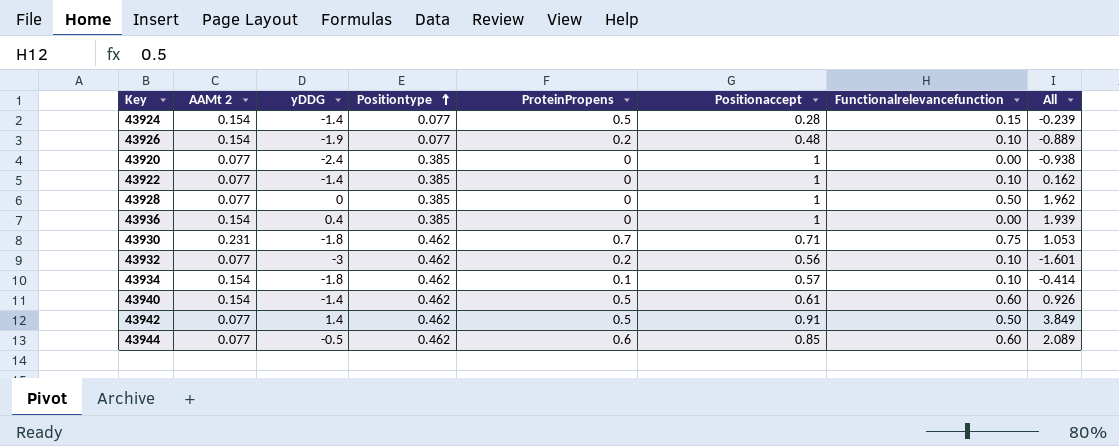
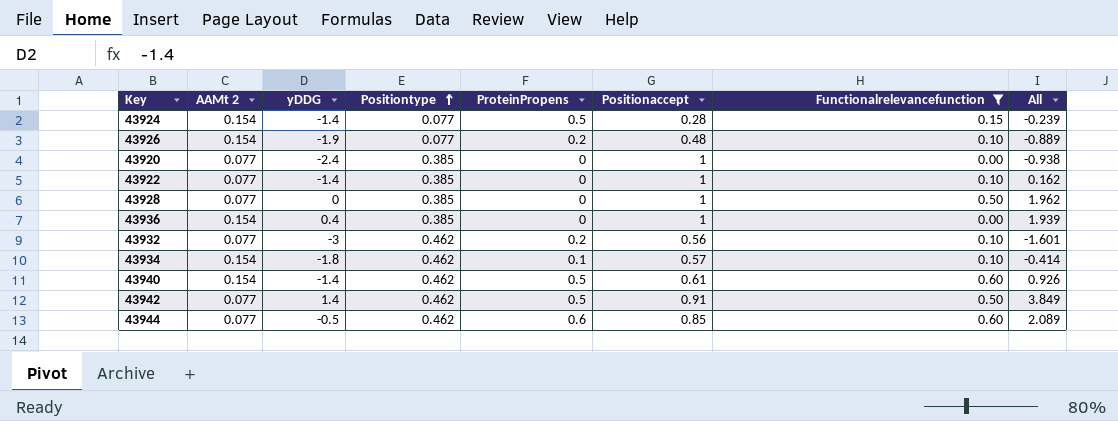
filter: none -> Functionalrelevancefunction != 0.75

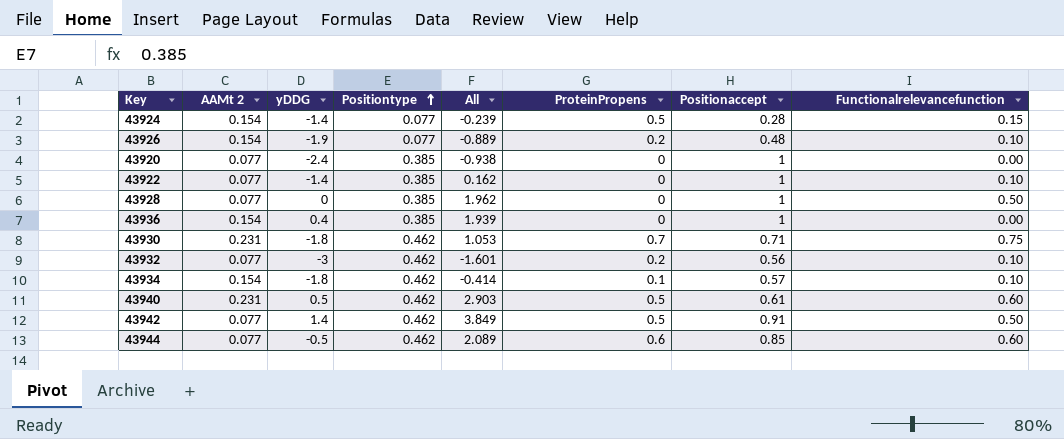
filter: Functionalrelevancefunction != 0.75 -> none
column All | position: 8 -> 5
43940 | AAMt 2: 0.154 -> 0.231
43940 | yDDG: -1.4 -> 0.5
43940 | All: 0.926 -> 2.903

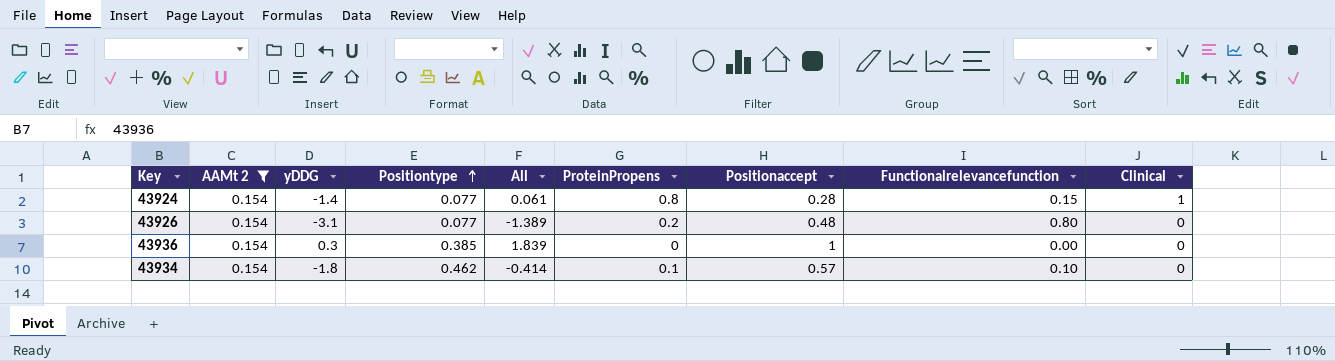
filter: none -> AAMt 2 = 0.154
column Clinical | position: none -> 9
43924 | All: -0.239 -> 0.061
43924 | ProteinPropens: 0.5 -> 0.8
43926 | yDDG: -1.9 -> -3.1
43926 | All: -0.889 -> -1.389
43926 | Functionalrelevancefunction: 0.10 -> 0.80
43936 | yDDG: 0.4 -> 0.3
43936 | All: 1.939 -> 1.839

